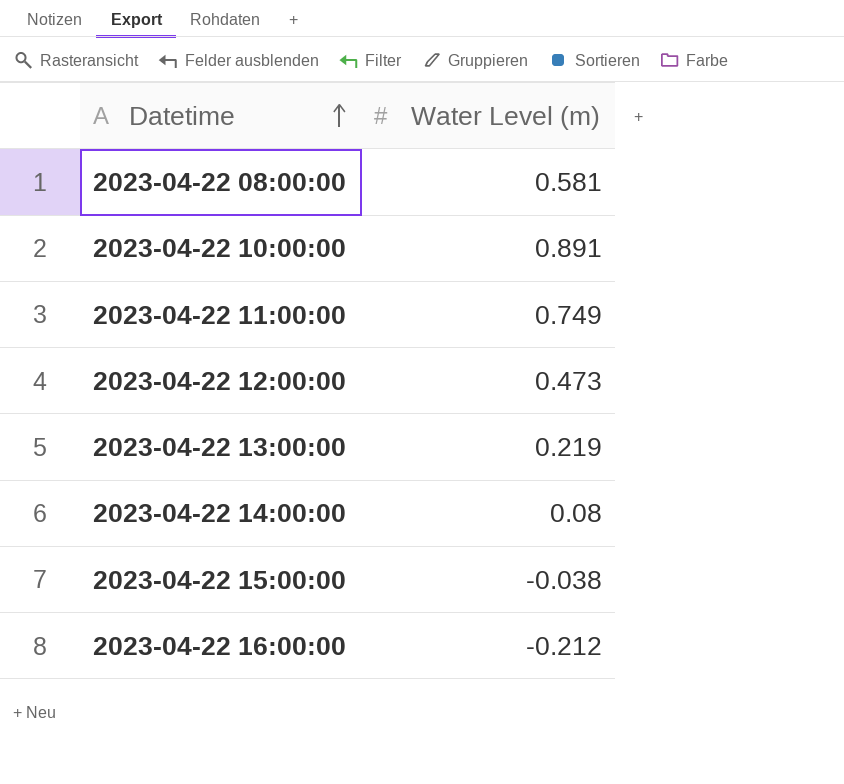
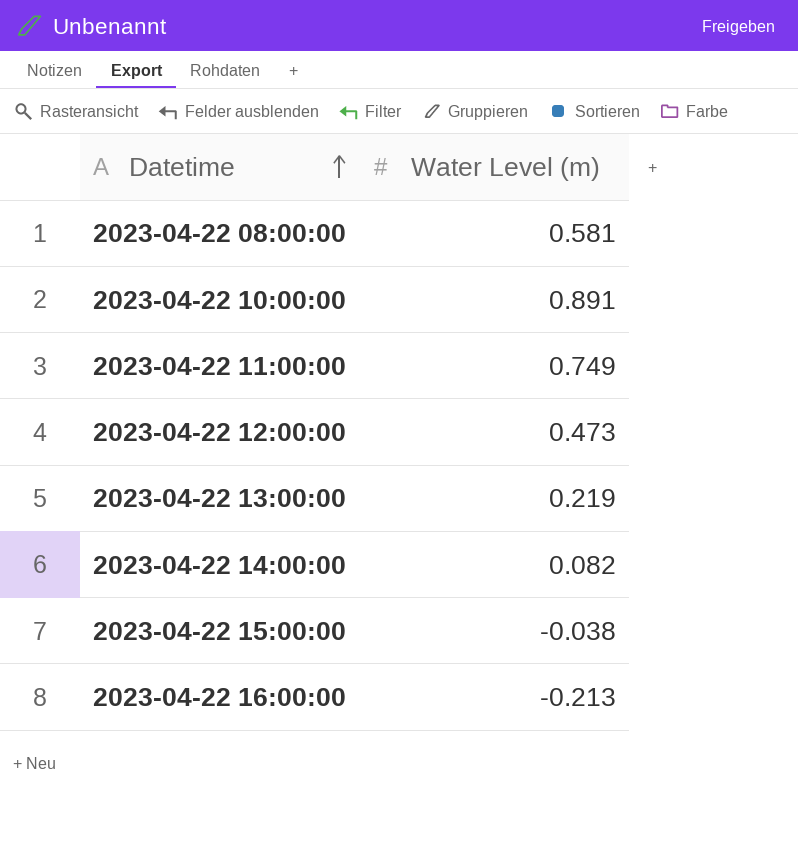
2023-04-22 14:00:00 | Water Level (m): 0.08 -> 0.082
2023-04-22 16:00:00 | Water Level (m): -0.212 -> -0.213

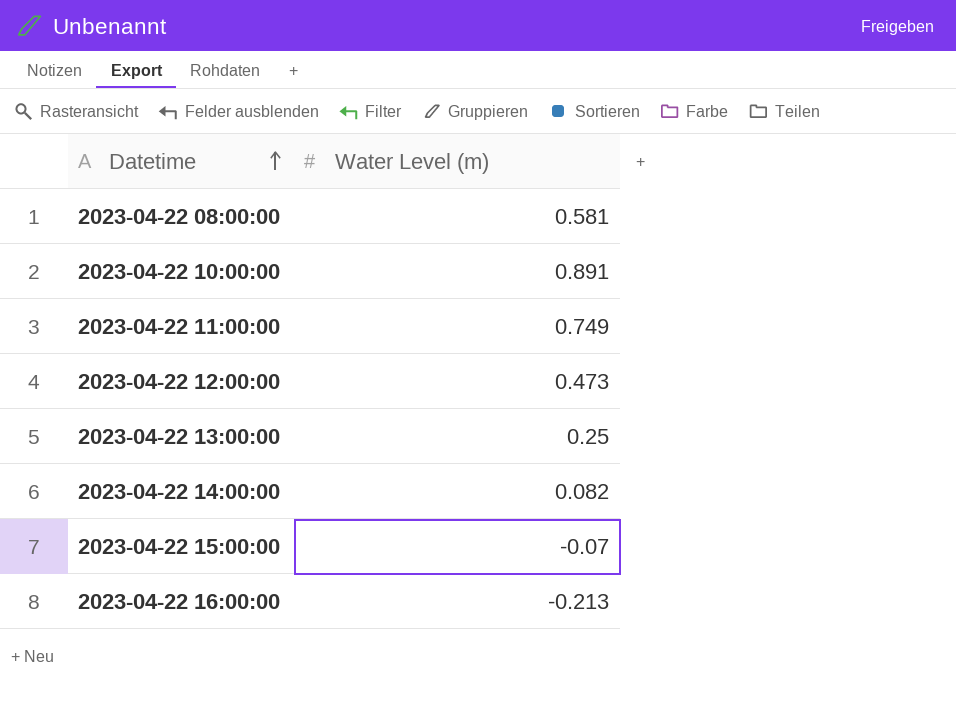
2023-04-22 13:00:00 | Water Level (m): 0.219 -> 0.25
2023-04-22 15:00:00 | Water Level (m): -0.038 -> -0.07

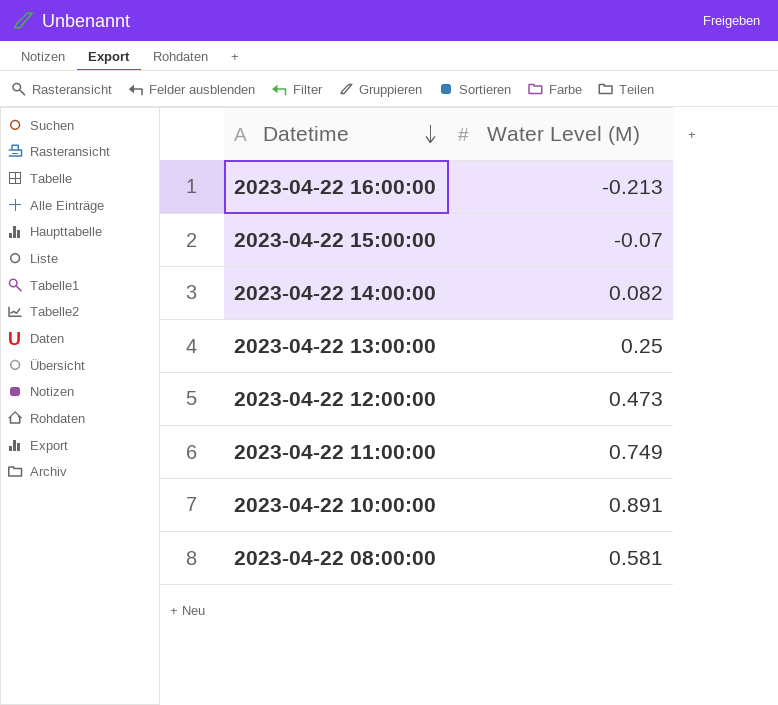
row order: Datetime ascending -> Datetime descending
column name: Water Level (m) -> Water Level (M)

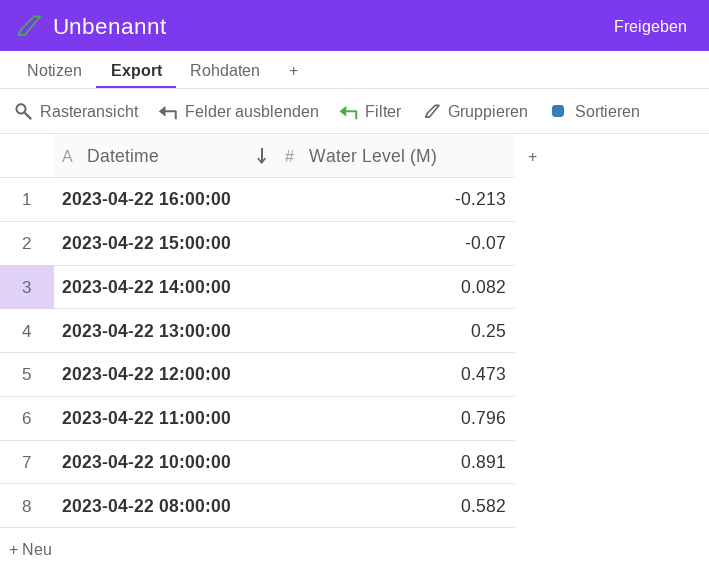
2023-04-22 11:00:00 | Water Level (M): 0.749 -> 0.796
2023-04-22 08:00:00 | Water Level (M): 0.581 -> 0.582

